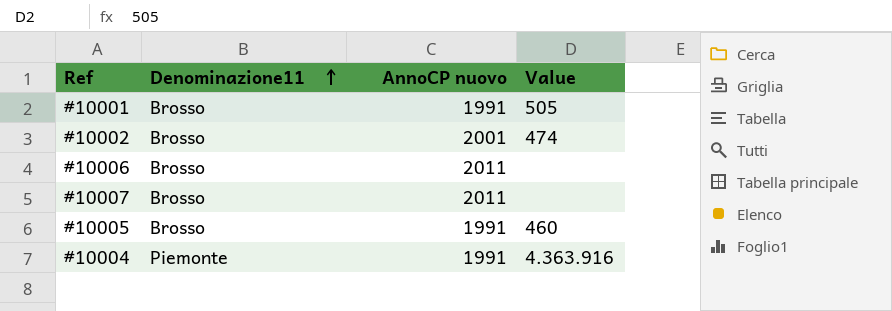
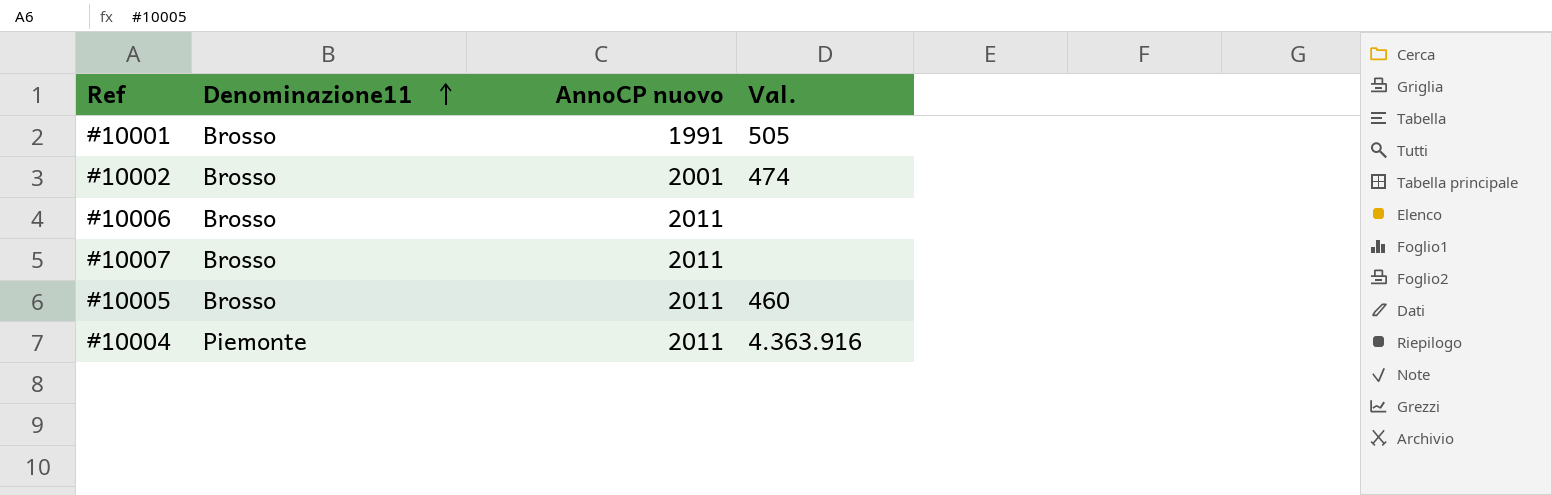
column name: Value -> Val.
#10005 | AnnoCP nuovo: 1991 -> 2011
#10004 | AnnoCP nuovo: 1991 -> 2011

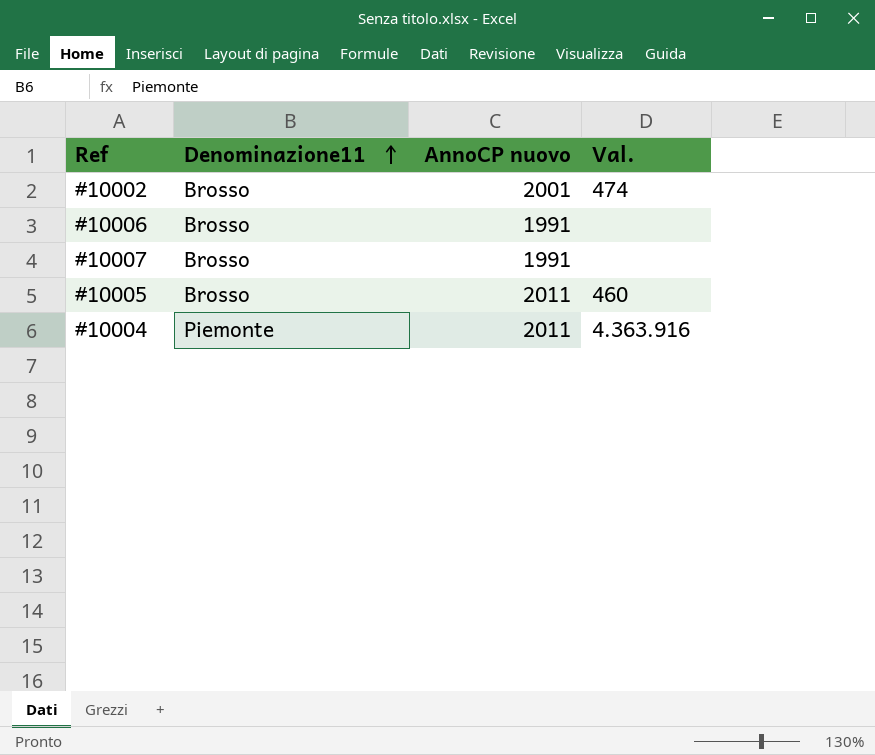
row #10001: Brosso | 1991 | 505 -> none
#10006 | AnnoCP nuovo: 2011 -> 1991
#10007 | AnnoCP nuovo: 2011 -> 1991

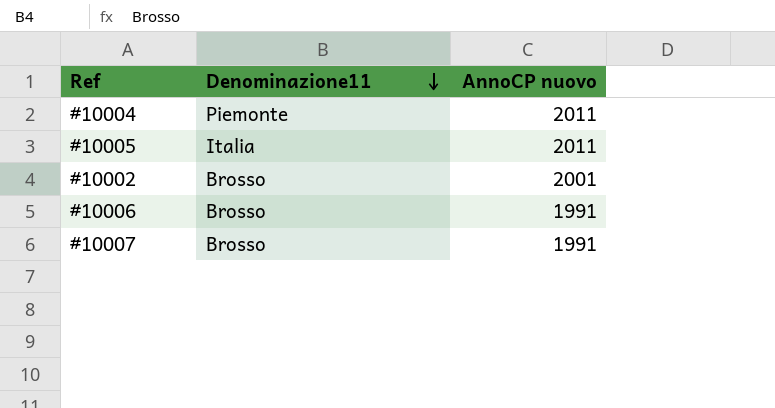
row order: Denominazione11 ascending -> Denominazione11 descending
column Val. | position: 4 -> none
#10005 | Denominazione11: Brosso -> Italia

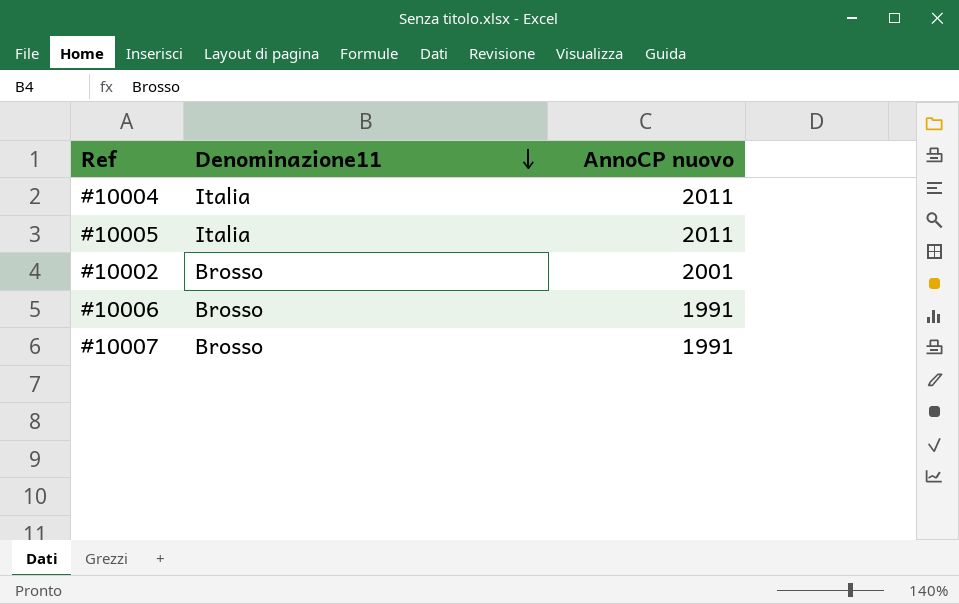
#10004 | Denominazione11: Piemonte -> Italia

